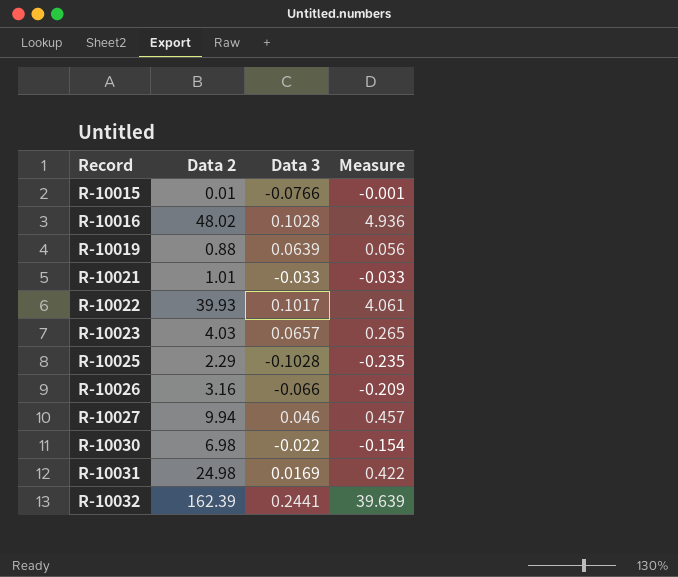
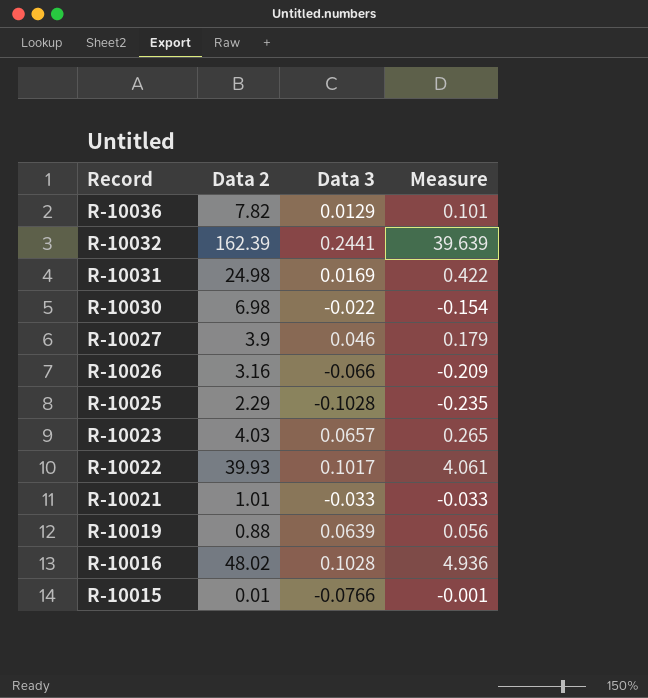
row order: Record ascending -> Record descending
row R-10036: none -> 7.82 | 0.0129 | 0.101
R-10027 | Data 2: 9.94 -> 3.9
R-10027 | Measure: 0.457 -> 0.179

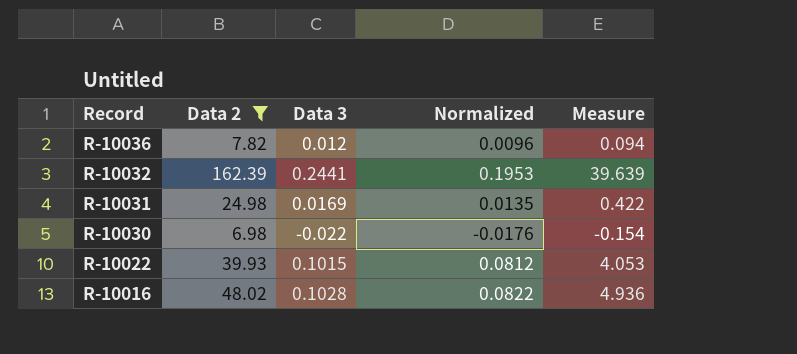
filter: none -> Data 2 >= 6.98
column Normalized | formula: none -> [Data 3] * 0.8
R-10036 | Data 3: 0.0129 -> 0.012
R-10036 | Measure: 0.101 -> 0.094
R-10022 | Data 3: 0.1017 -> 0.1015
R-10022 | Measure: 4.061 -> 4.053

